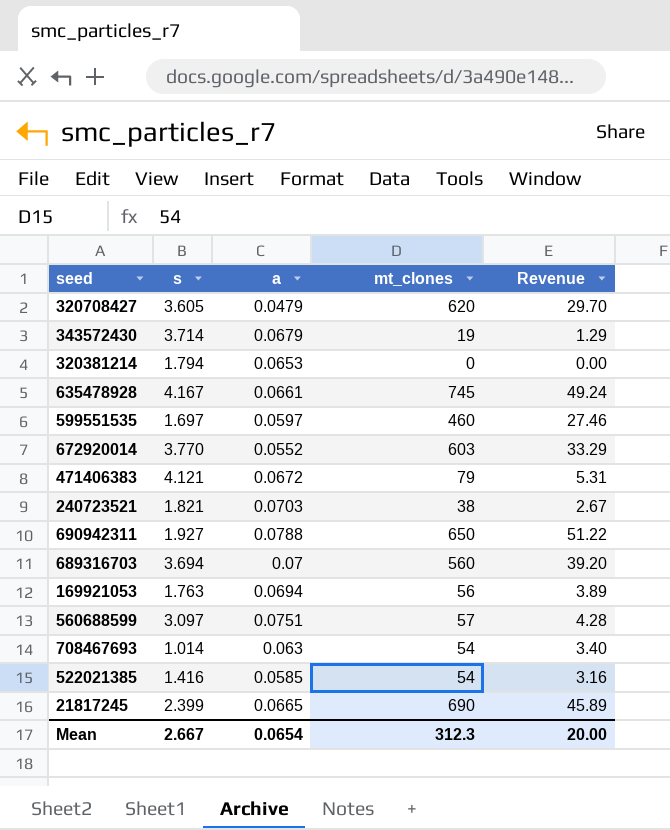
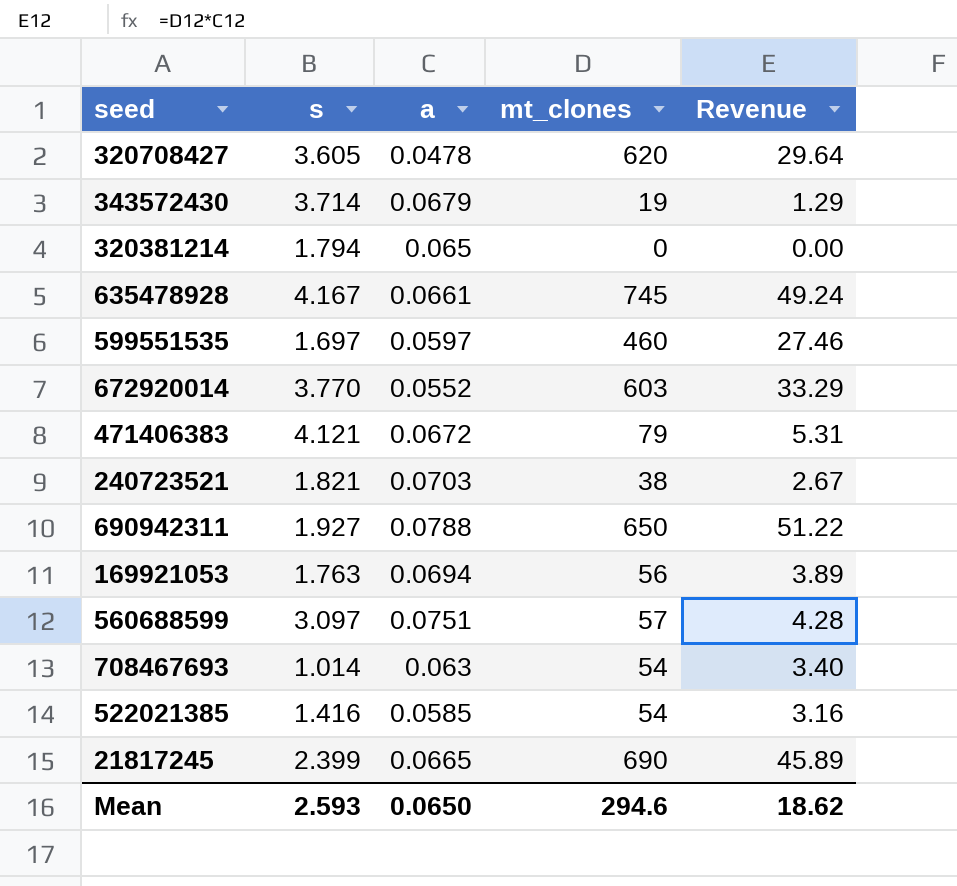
row 689316703: 3.694 | 0.07 | 560 | 39.20 -> none
320708427 | a: 0.0479 -> 0.0478
320708427 | Revenue: 29.70 -> 29.64
320381214 | a: 0.0653 -> 0.065
Mean | s: 2.667 -> 2.593
Mean | a: 0.0654 -> 0.0650
Mean | mt_clones: 312.3 -> 294.6
Mean | Revenue: 20.00 -> 18.62

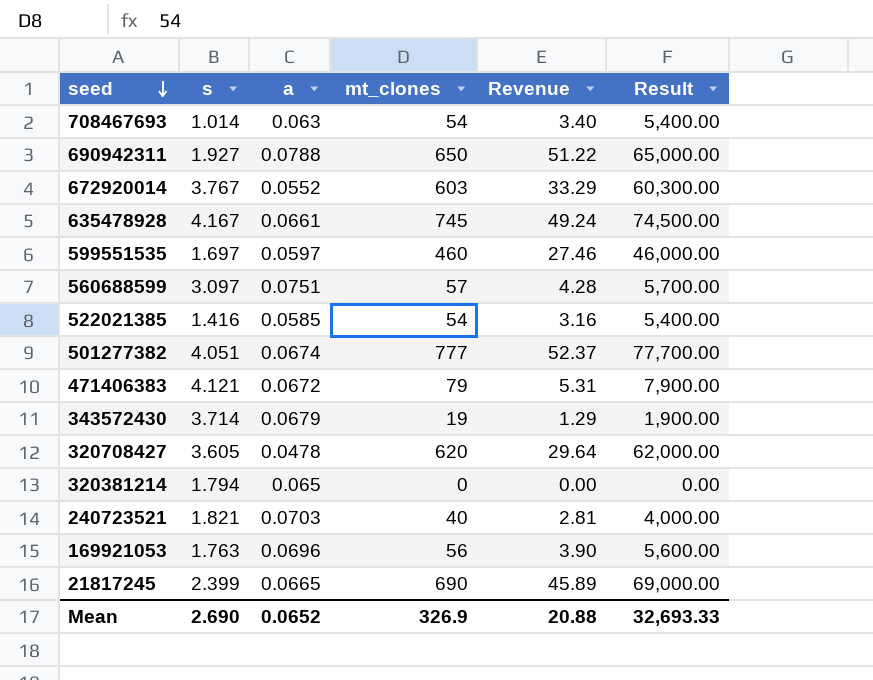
row order: none -> seed descending
column Result | formula: none -> [mt_clones] * 100
672920014 | s: 3.770 -> 3.767
row 501277382: none -> 4.051 | 0.0674 | 777 | 52.37 | 77,700.00
240723521 | mt_clones: 38 -> 40
240723521 | Revenue: 2.67 -> 2.81
169921053 | a: 0.0694 -> 0.0696
169921053 | Revenue: 3.89 -> 3.90
Mean | s: 2.593 -> 2.690
Mean | a: 0.0650 -> 0.0652
Mean | mt_clones: 294.6 -> 326.9
Mean | Revenue: 18.62 -> 20.88

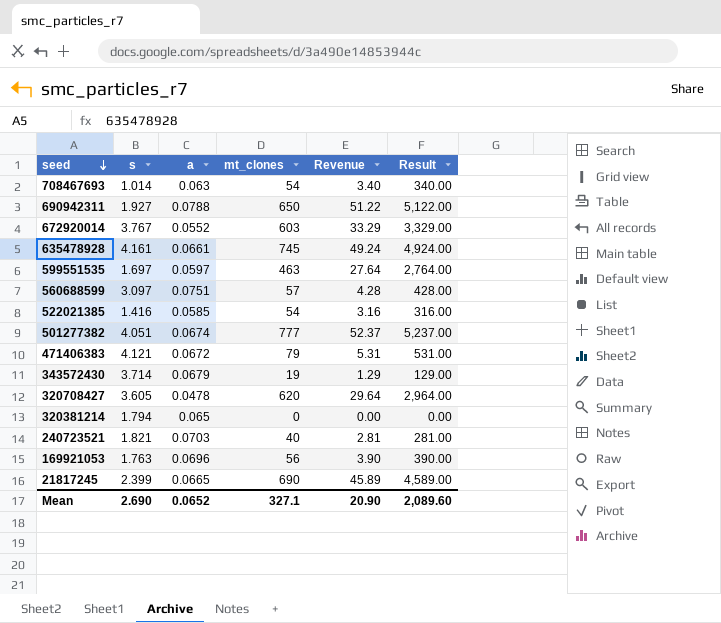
column Result | formula: [mt_clones] * 100 -> [Revenue] * 100
635478928 | s: 4.167 -> 4.161
599551535 | mt_clones: 460 -> 463
599551535 | Revenue: 27.46 -> 27.64
Mean | mt_clones: 326.9 -> 327.1
Mean | Revenue: 20.88 -> 20.90
Mean | Result: 32,693.33 -> 2,089.60

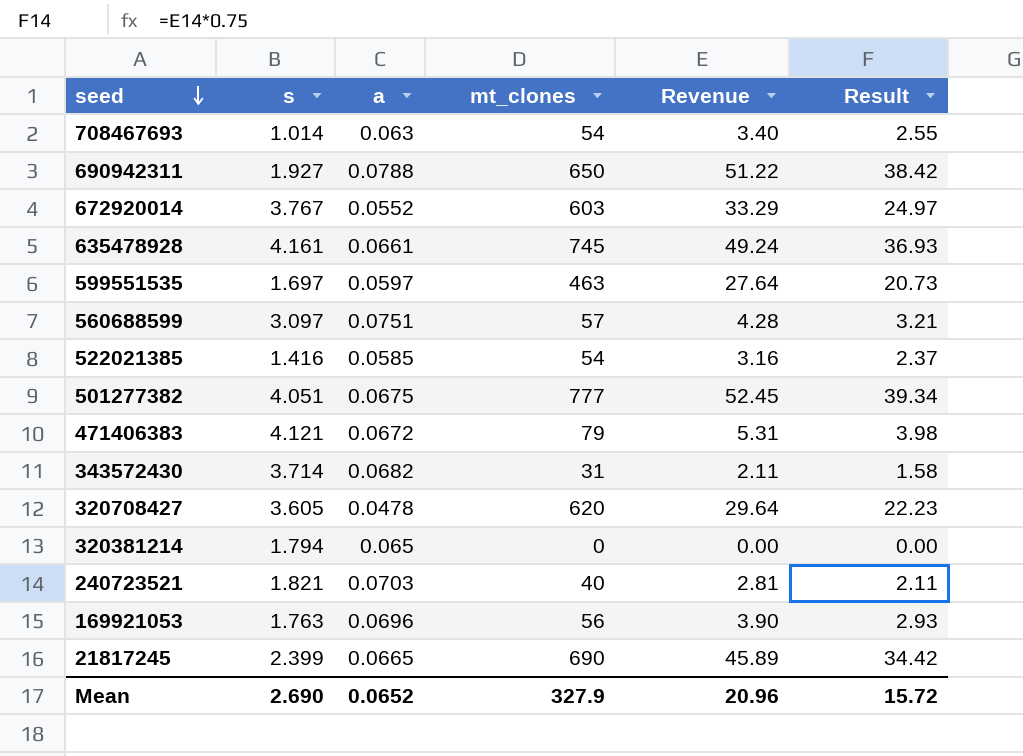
column Result | formula: [Revenue] * 100 -> [Revenue] * 0.75
501277382 | a: 0.0674 -> 0.0675
501277382 | Revenue: 52.37 -> 52.45
343572430 | a: 0.0679 -> 0.0682
343572430 | mt_clones: 19 -> 31
343572430 | Revenue: 1.29 -> 2.11
Mean | mt_clones: 327.1 -> 327.9
Mean | Revenue: 20.90 -> 20.96
Mean | Result: 2,089.60 -> 15.72

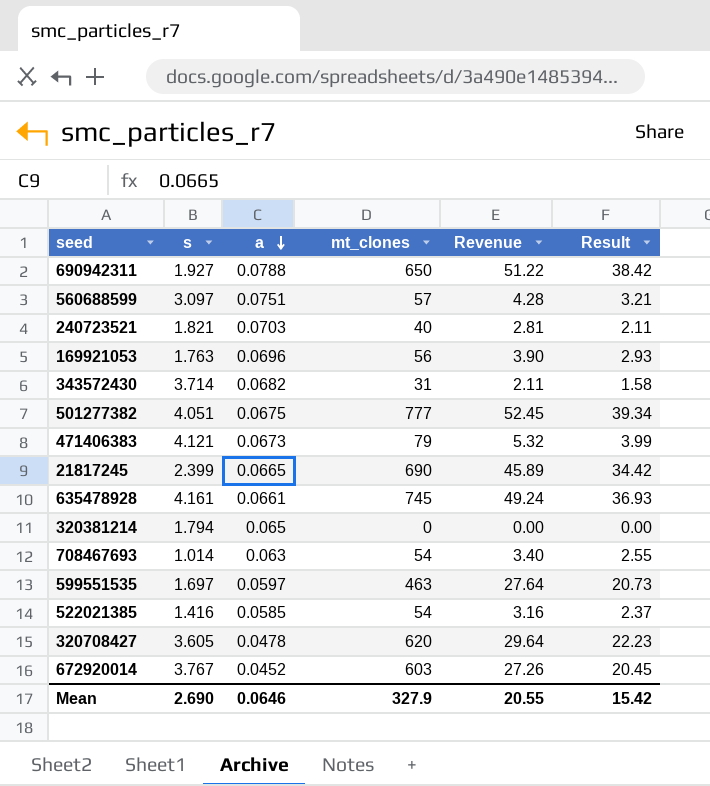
row order: seed descending -> a descending
471406383 | a: 0.0672 -> 0.0673
471406383 | Revenue: 5.31 -> 5.32
471406383 | Result: 3.98 -> 3.99
672920014 | a: 0.0552 -> 0.0452
672920014 | Revenue: 33.29 -> 27.26
672920014 | Result: 24.97 -> 20.45
Mean | a: 0.0652 -> 0.0646
Mean | Revenue: 20.96 -> 20.55
Mean | Result: 15.72 -> 15.42

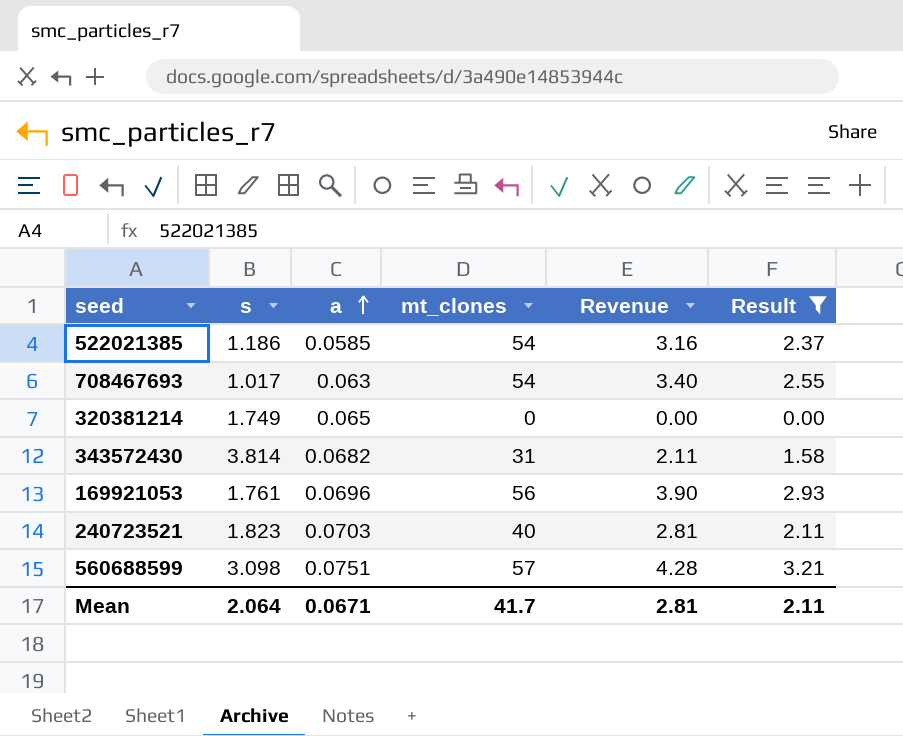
filter: none -> Result <= 3.21
row order: a descending -> a ascending
522021385 | s: 1.416 -> 1.186
708467693 | s: 1.014 -> 1.017
320381214 | s: 1.794 -> 1.749
343572430 | s: 3.714 -> 3.814
169921053 | s: 1.763 -> 1.761
240723521 | s: 1.821 -> 1.823
560688599 | s: 3.097 -> 3.098
Mean | s: 2.690 -> 2.064
Mean | a: 0.0646 -> 0.0671
Mean | mt_clones: 327.9 -> 41.7
Mean | Revenue: 20.55 -> 2.81
Mean | Result: 15.42 -> 2.11

